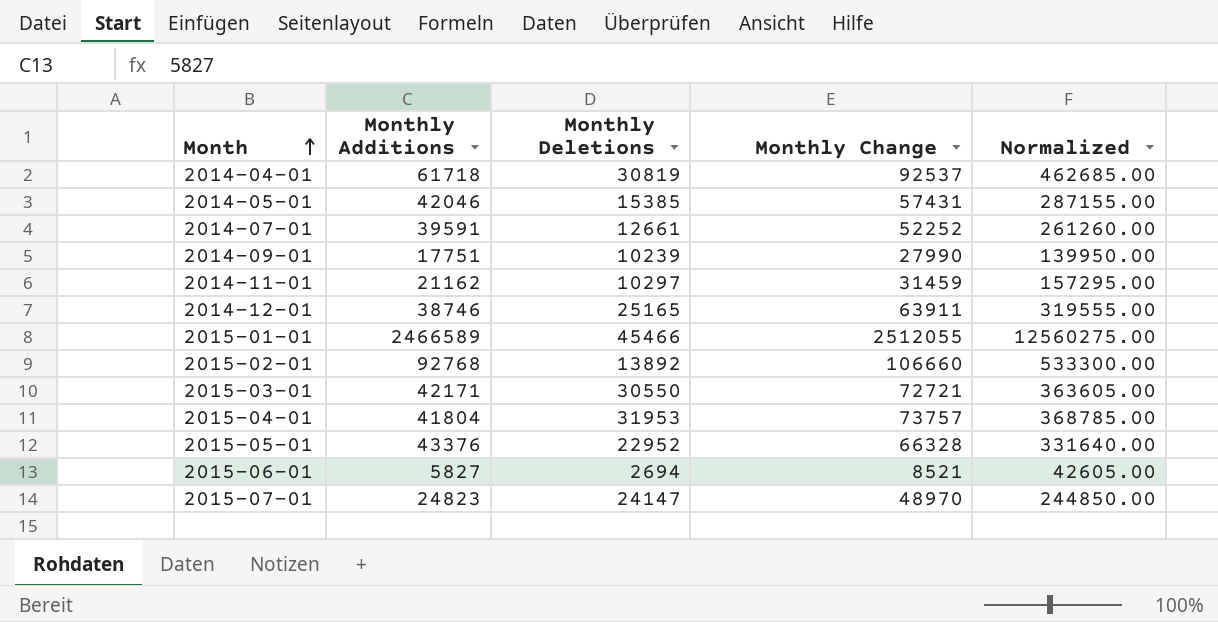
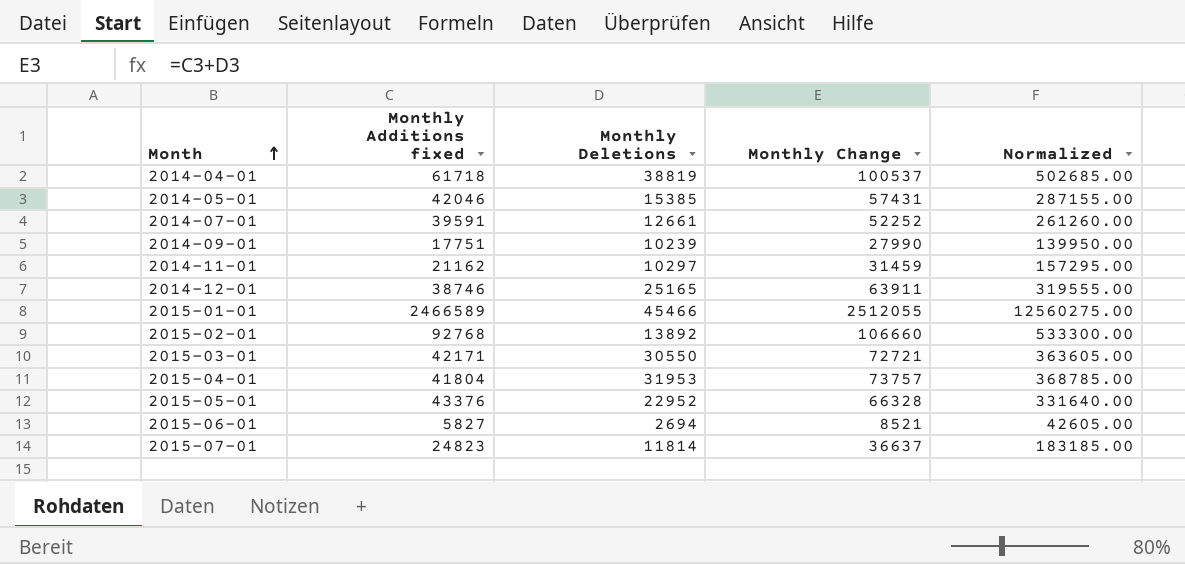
column name: Monthly Additions -> Monthly Additions fixed
2014-04-01 | Monthly Deletions: 30819 -> 38819
2014-04-01 | Monthly Change: 92537 -> 100537
2014-04-01 | Normalized: 462685.00 -> 502685.00
2015-07-01 | Monthly Deletions: 24147 -> 11814
2015-07-01 | Monthly Change: 48970 -> 36637
2015-07-01 | Normalized: 244850.00 -> 183185.00

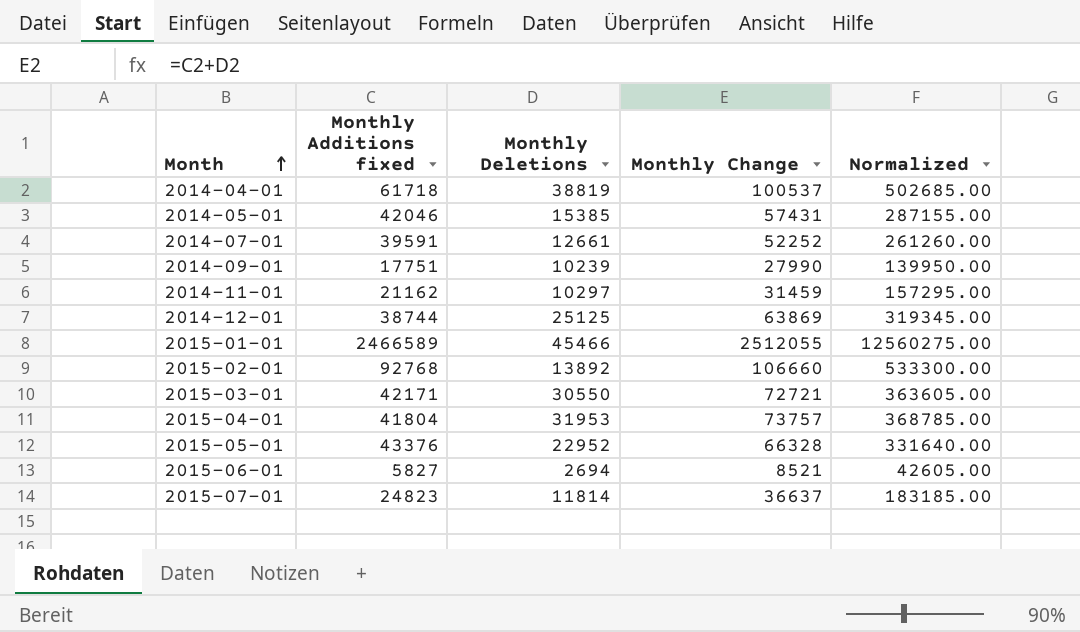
2014-12-01 | Monthly Additions fixed: 38746 -> 38744
2014-12-01 | Monthly Deletions: 25165 -> 25125
2014-12-01 | Monthly Change: 63911 -> 63869
2014-12-01 | Normalized: 319555.00 -> 319345.00

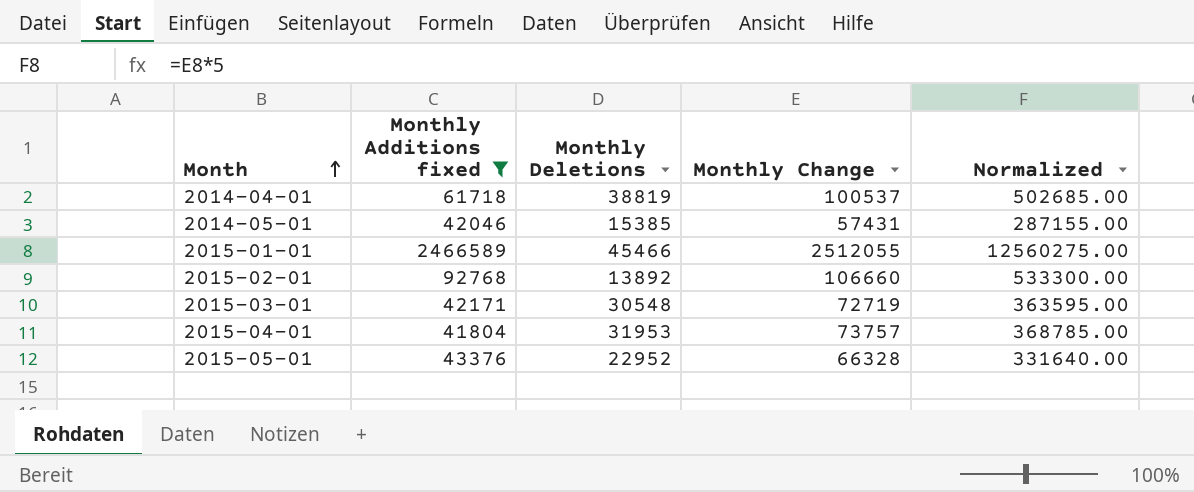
filter: none -> Monthly Additions fixed >= 41804
2015-03-01 | Monthly Deletions: 30550 -> 30548
2015-03-01 | Monthly Change: 72721 -> 72719
2015-03-01 | Normalized: 363605.00 -> 363595.00

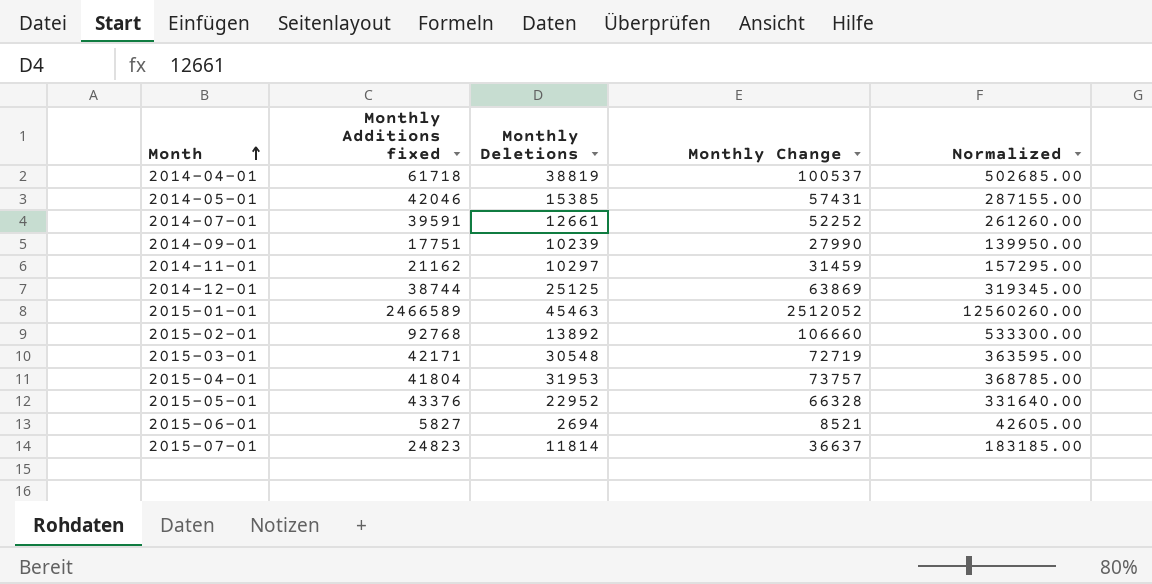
filter: Monthly Additions fixed >= 41804 -> none
2015-01-01 | Monthly Deletions: 45466 -> 45463
2015-01-01 | Monthly Change: 2512055 -> 2512052
2015-01-01 | Normalized: 12560275.00 -> 12560260.00

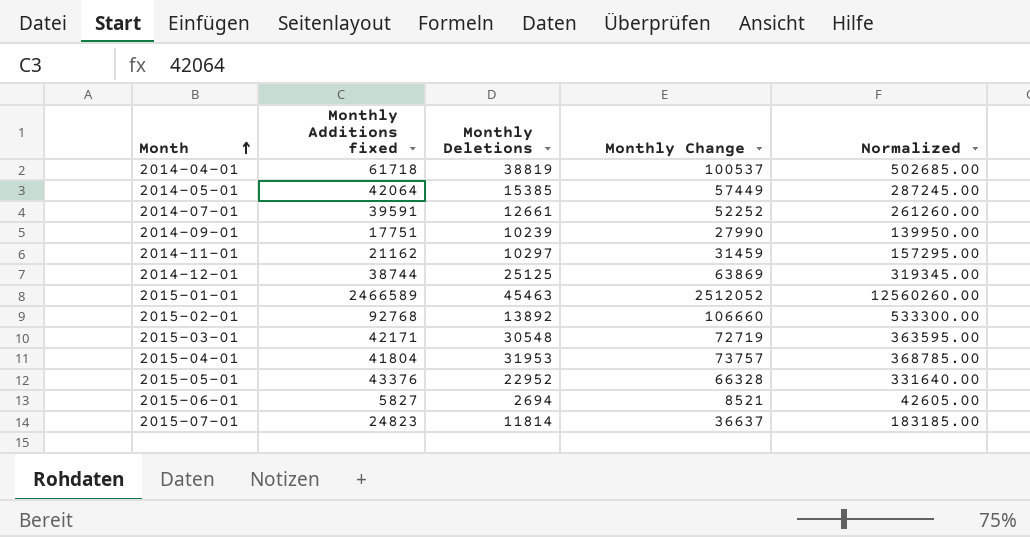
2014-05-01 | Monthly Additions fixed: 42046 -> 42064
2014-05-01 | Monthly Change: 57431 -> 57449
2014-05-01 | Normalized: 287155.00 -> 287245.00

